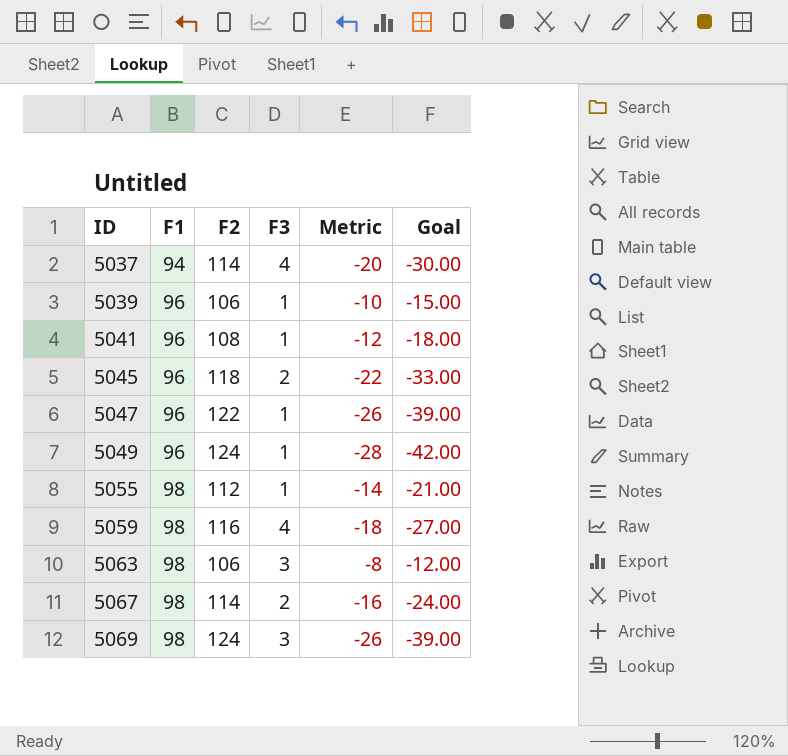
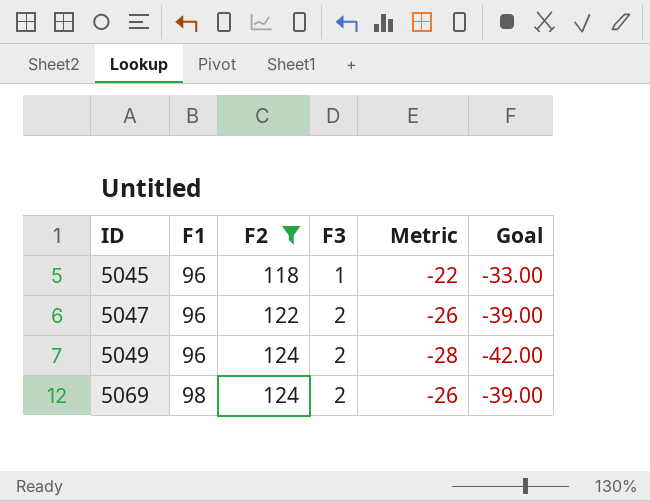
filter: none -> F2 >= 118
5045 | F3: 2 -> 1
5047 | F3: 1 -> 2
5049 | F3: 1 -> 2
5069 | F3: 3 -> 2

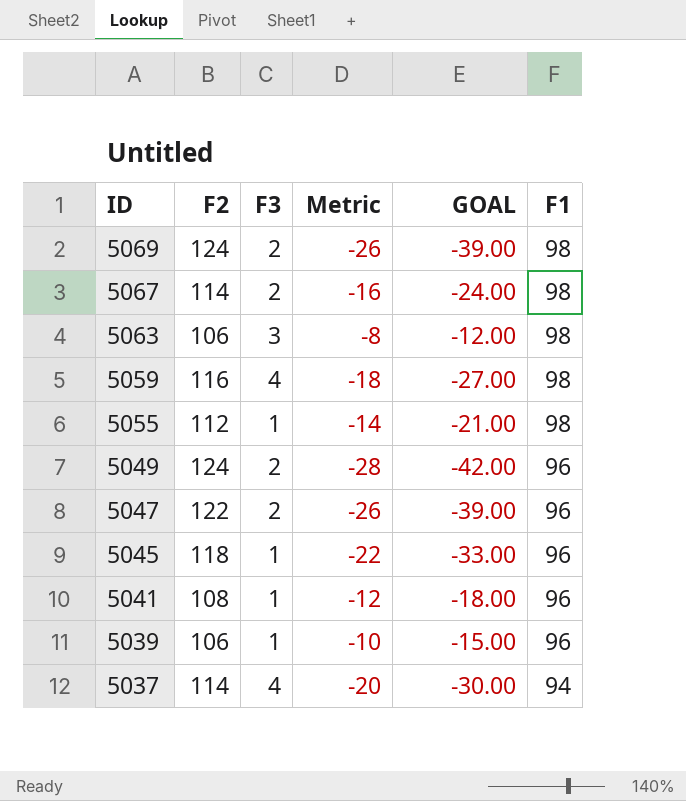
filter: F2 >= 118 -> none
row order: ID ascending -> ID descending
column name: Goal -> GOAL
column F1 | position: 2 -> 6

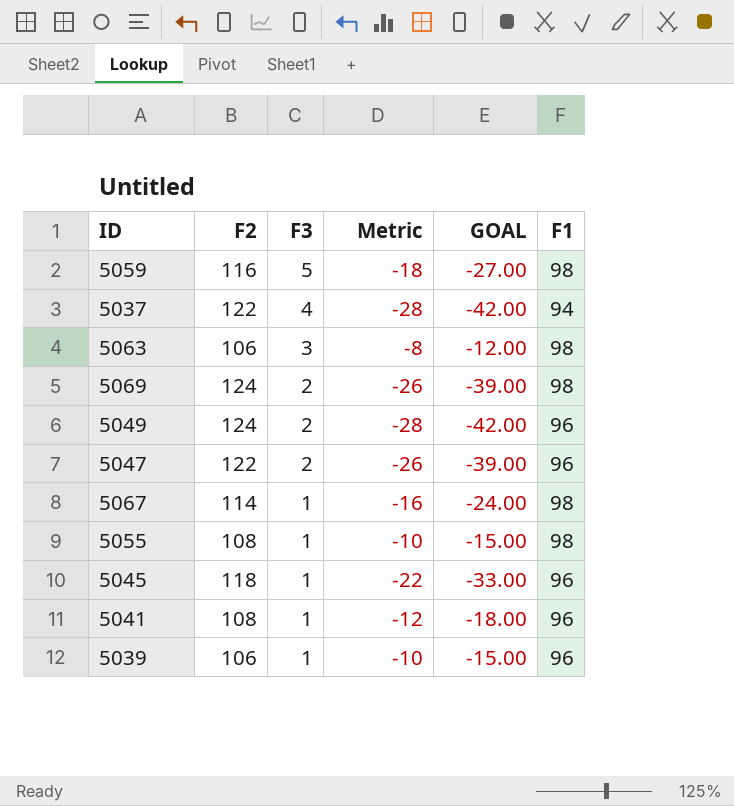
row order: ID descending -> F3 descending
5059 | F3: 4 -> 5
5037 | F2: 114 -> 122
5037 | Metric: -20 -> -28
5037 | GOAL: -30.00 -> -42.00
5067 | F3: 2 -> 1
5055 | F2: 112 -> 108
5055 | Metric: -14 -> -10
5055 | GOAL: -21.00 -> -15.00

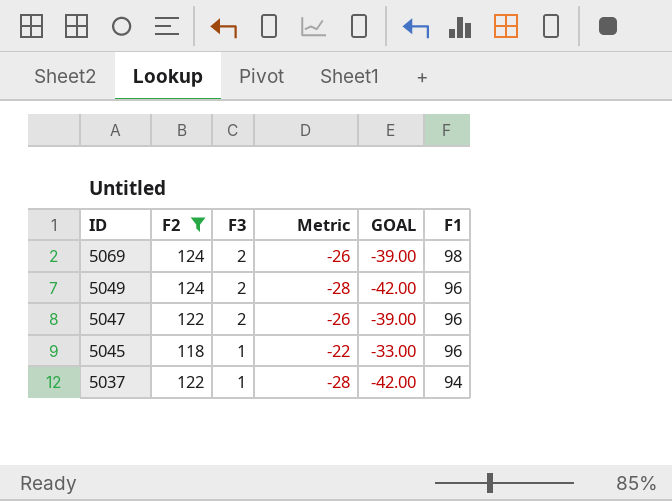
filter: none -> F2 >= 118
row order: F3 descending -> ID descending
5037 | F3: 4 -> 1

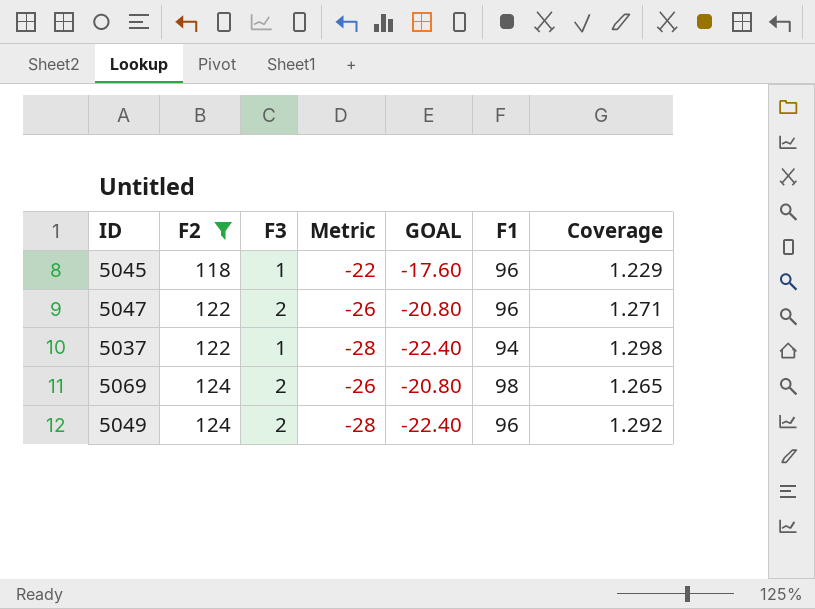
row order: ID descending -> F2 ascending
column GOAL | formula: [Metric] * 1.5 -> [Metric] * 0.8
column Coverage | formula: none -> [F2] / [F1]

